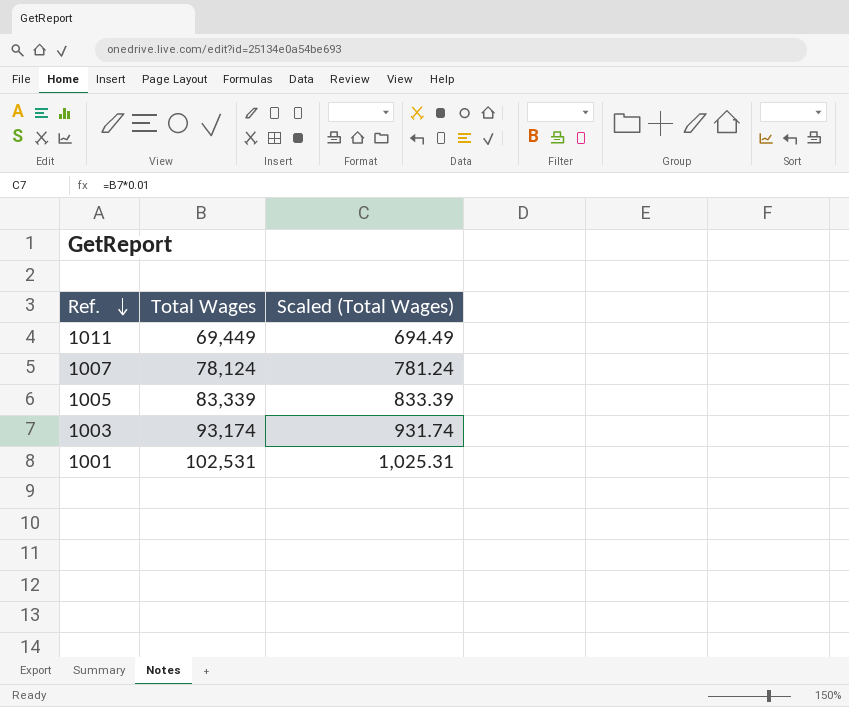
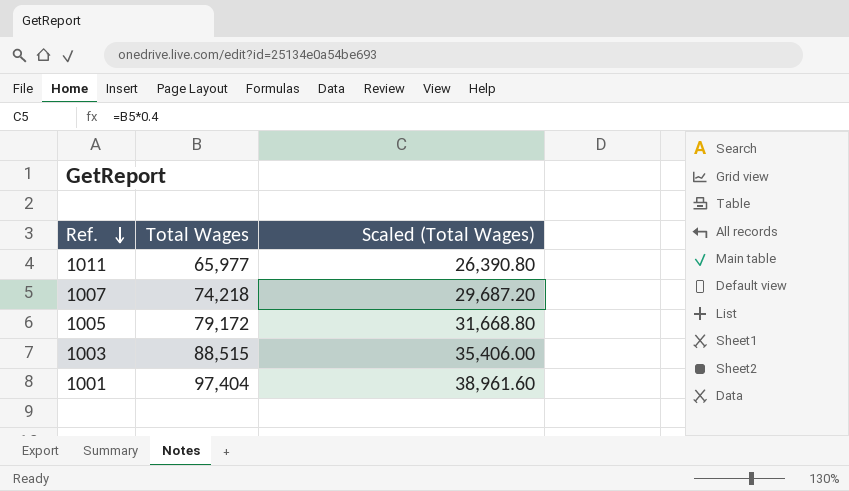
column Scaled (Total Wages) | formula: [Total Wages] * 0.01 -> [Total Wages] * 0.4
1011 | Total Wages: 69,449 -> 65,977
1007 | Total Wages: 78,124 -> 74,218
1005 | Total Wages: 83,339 -> 79,172
1003 | Total Wages: 93,174 -> 88,515
1001 | Total Wages: 102,531 -> 97,404

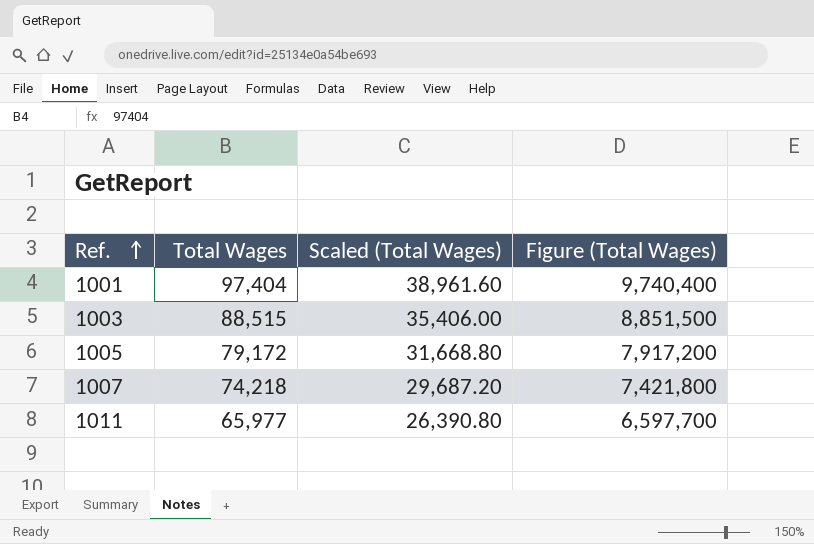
row order: Ref. descending -> Ref. ascending
column Figure (Total Wages) | formula: none -> [Total Wages] * 100

